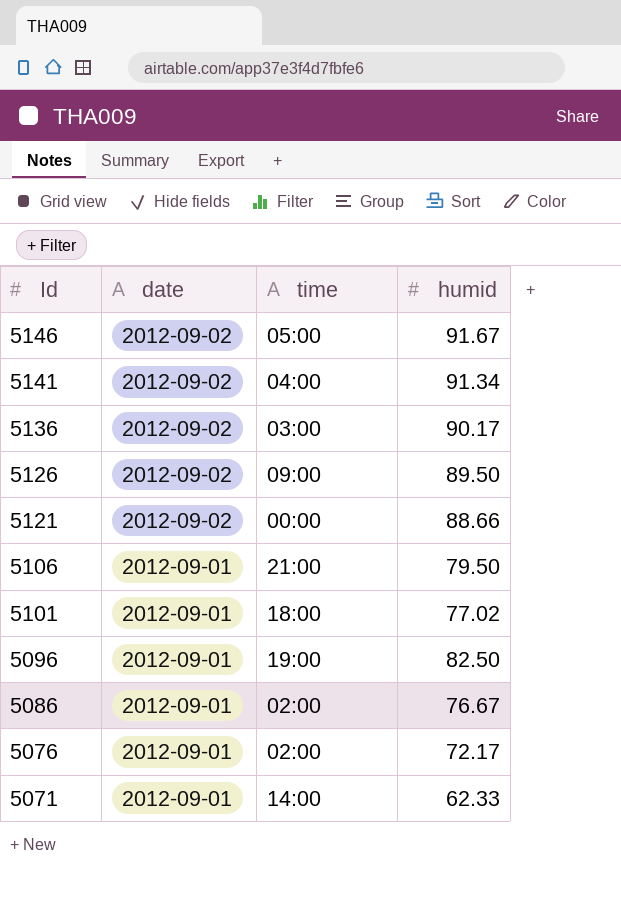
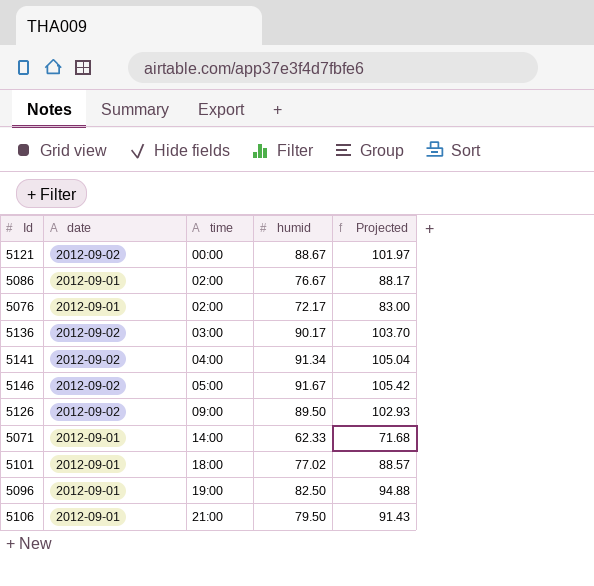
row order: Id descending -> time ascending
column Projected | formula: none -> [humid] * 1.15
5121 | humid: 88.66 -> 88.67

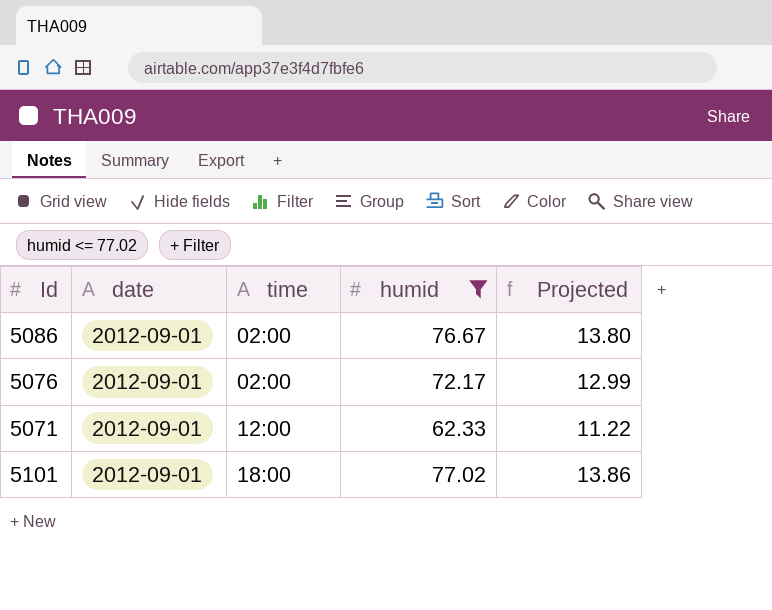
filter: none -> humid <= 77.02
column Projected | formula: [humid] * 1.15 -> [humid] * 0.18
5071 | time: 14:00 -> 12:00

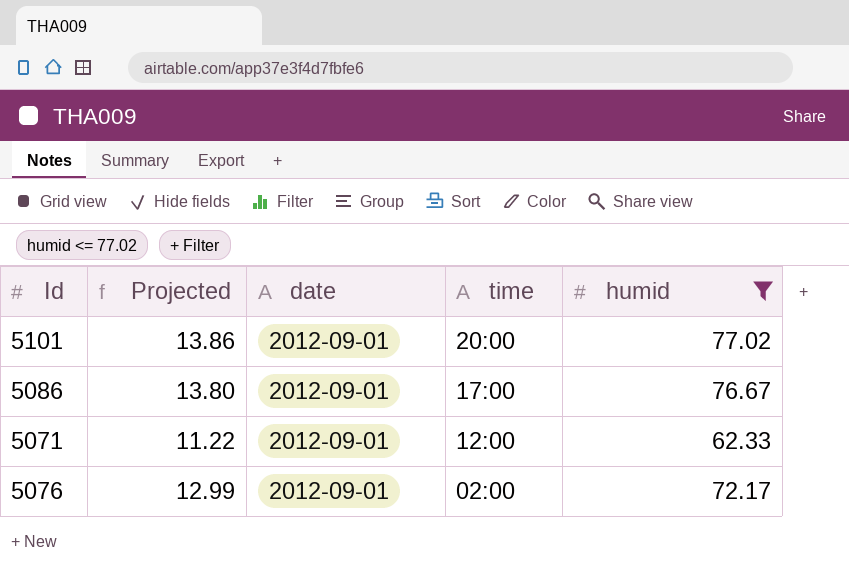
row order: time ascending -> time descending
column Projected | position: 5 -> 2
5101 | time: 18:00 -> 20:00
5086 | time: 02:00 -> 17:00

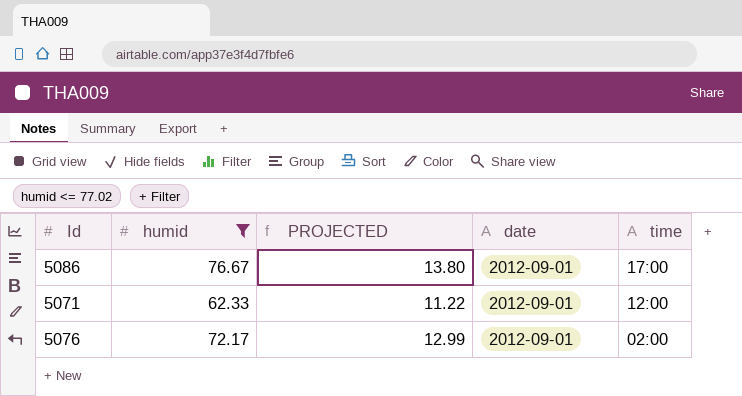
column humid | position: 5 -> 2
column name: Projected -> PROJECTED
row 5101: 13.86 | 2012-09-01 | 20:00 | 77.02 -> none

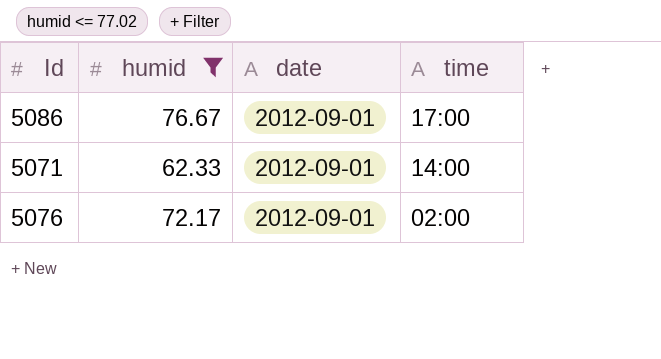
column PROJECTED | formula: [humid] * 0.18 -> none
5071 | time: 12:00 -> 14:00

